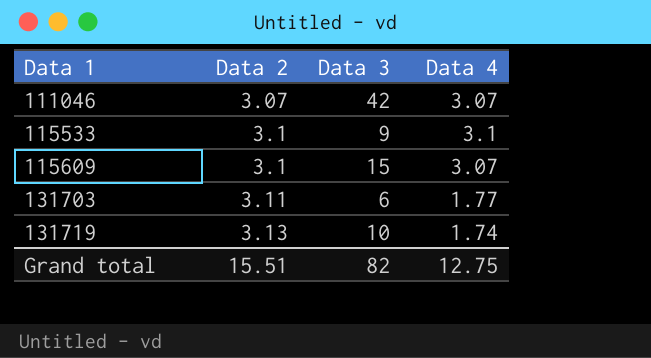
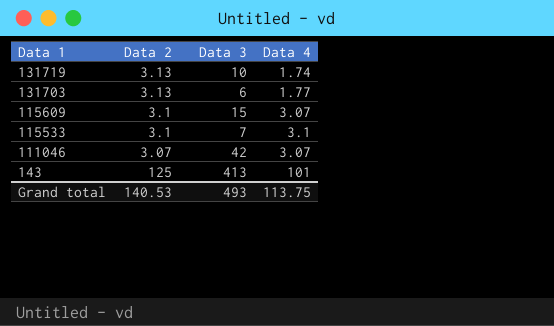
row order: Data 1 ascending -> Data 1 descending
131703 | Data 2: 3.11 -> 3.13
115533 | Data 3: 9 -> 7
row 143: none -> 125 | 413 | 101
Grand total | Data 2: 15.51 -> 140.53
Grand total | Data 3: 82 -> 493
Grand total | Data 4: 12.75 -> 113.75

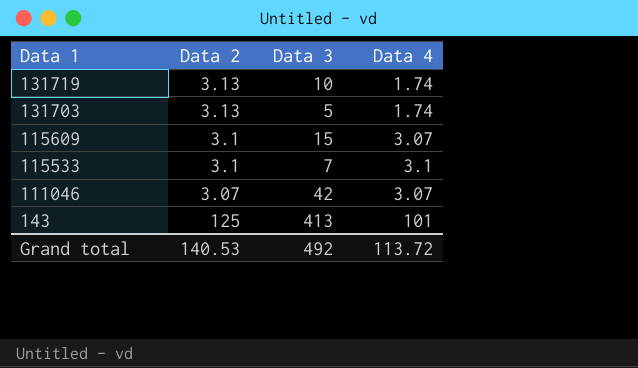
131703 | Data 3: 6 -> 5
131703 | Data 4: 1.77 -> 1.74
Grand total | Data 3: 493 -> 492
Grand total | Data 4: 113.75 -> 113.72

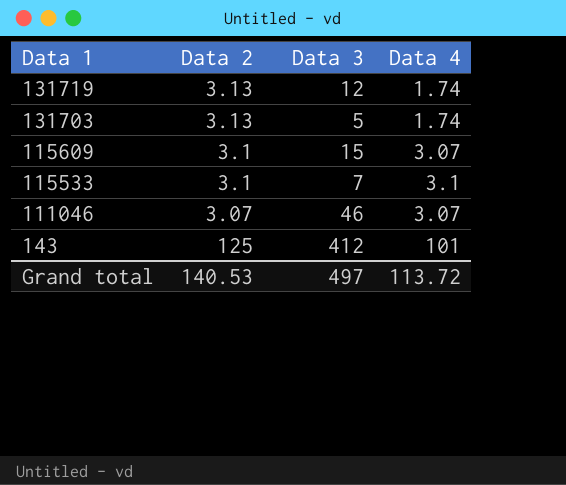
131719 | Data 3: 10 -> 12
111046 | Data 3: 42 -> 46
143 | Data 3: 413 -> 412
Grand total | Data 3: 492 -> 497

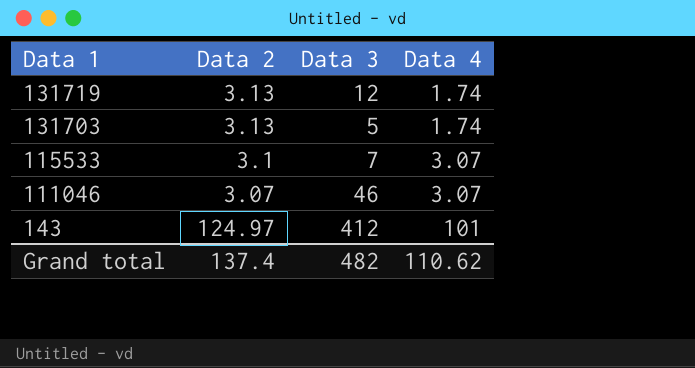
row 115609: 3.1 | 15 | 3.07 -> none
115533 | Data 4: 3.1 -> 3.07
143 | Data 2: 125 -> 124.97
Grand total | Data 2: 140.53 -> 137.4
Grand total | Data 3: 497 -> 482
Grand total | Data 4: 113.72 -> 110.62

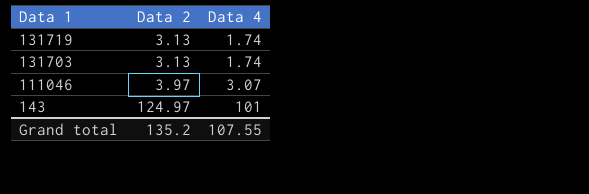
column Data 3 | position: 3 -> none
row 115533: 3.1 | 7 | 3.07 -> none
111046 | Data 2: 3.07 -> 3.97
Grand total | Data 2: 137.4 -> 135.2
Grand total | Data 4: 110.62 -> 107.55

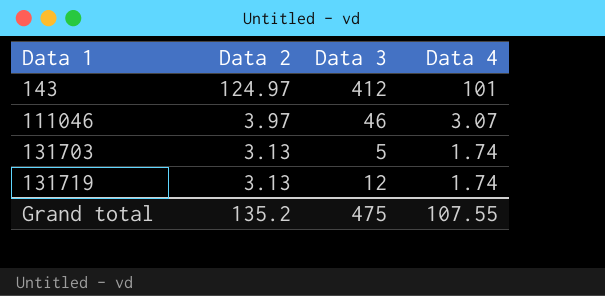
row order: Data 1 descending -> Data 1 ascending
column Data 3 | position: none -> 3

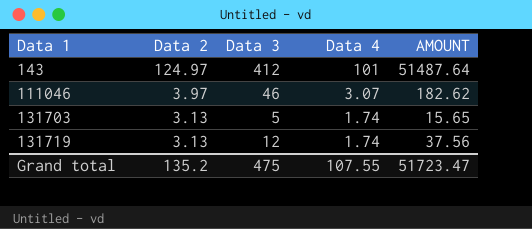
column AMOUNT | formula: none -> [Data 2] * [Data 3]

